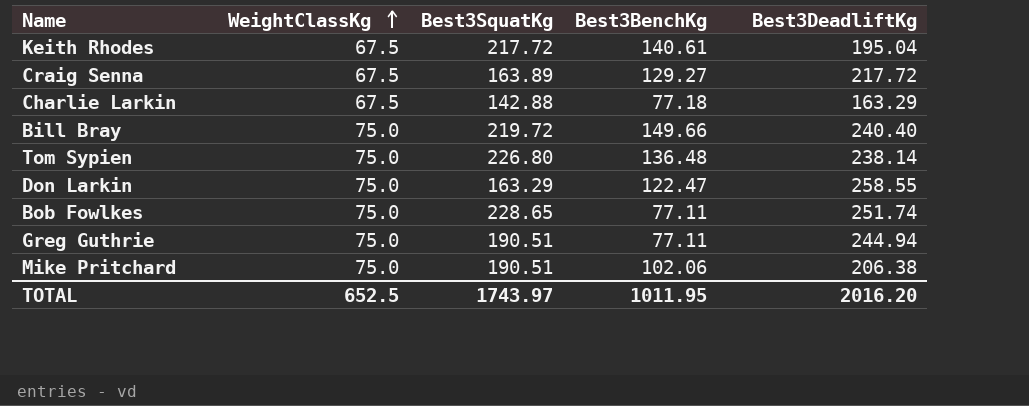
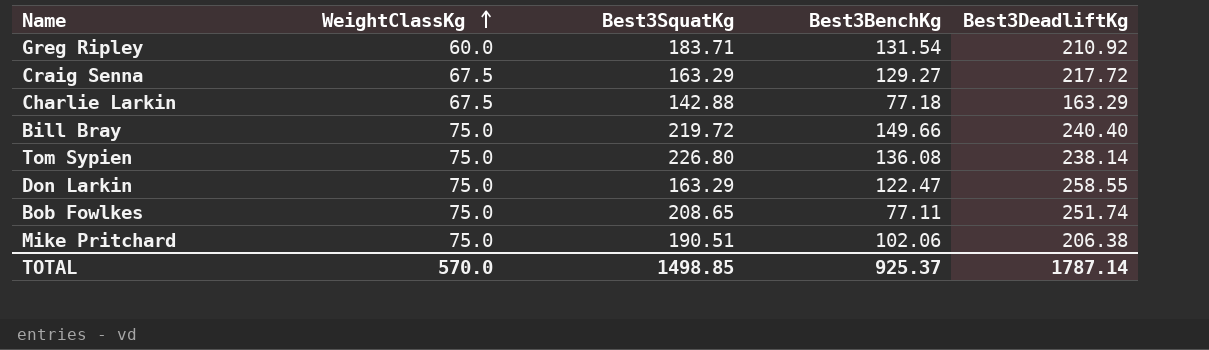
row Keith Rhodes: 67.5 | 217.72 | 140.61 | 195.04 -> none
row Greg Guthrie: 75.0 | 190.51 | 77.11 | 244.94 -> none
row Greg Ripley: none -> 60.0 | 183.71 | 131.54 | 210.92
Craig Senna | Best3SquatKg: 163.89 -> 163.29
Tom Sypien | Best3BenchKg: 136.48 -> 136.08
Bob Fowlkes | Best3SquatKg: 228.65 -> 208.65
TOTAL | WeightClassKg: 652.5 -> 570.0
TOTAL | Best3SquatKg: 1743.97 -> 1498.85
TOTAL | Best3BenchKg: 1011.95 -> 925.37
TOTAL | Best3DeadliftKg: 2016.20 -> 1787.14

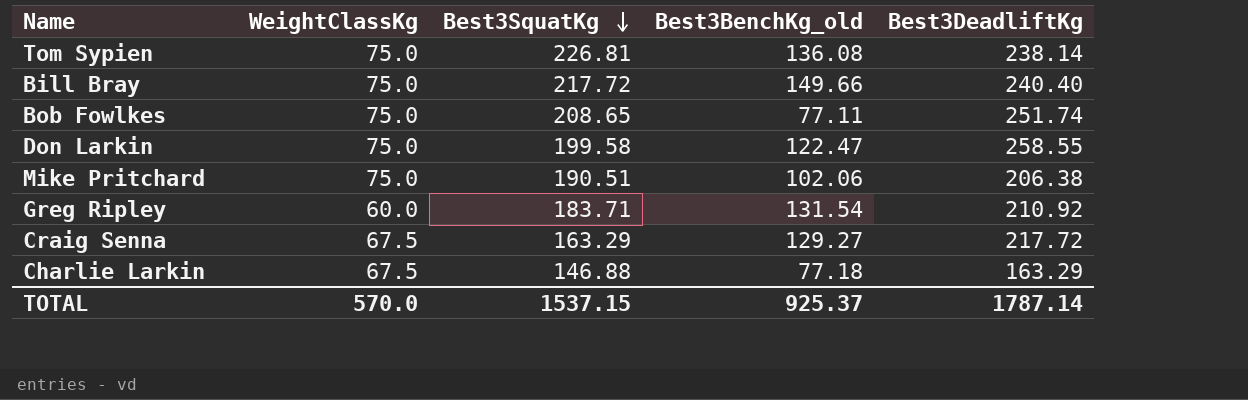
row order: WeightClassKg ascending -> Best3SquatKg descending
column name: Best3BenchKg -> Best3BenchKg_old
Tom Sypien | Best3SquatKg: 226.80 -> 226.81
Bill Bray | Best3SquatKg: 219.72 -> 217.72
Don Larkin | Best3SquatKg: 163.29 -> 199.58
Charlie Larkin | Best3SquatKg: 142.88 -> 146.88
TOTAL | Best3SquatKg: 1498.85 -> 1537.15

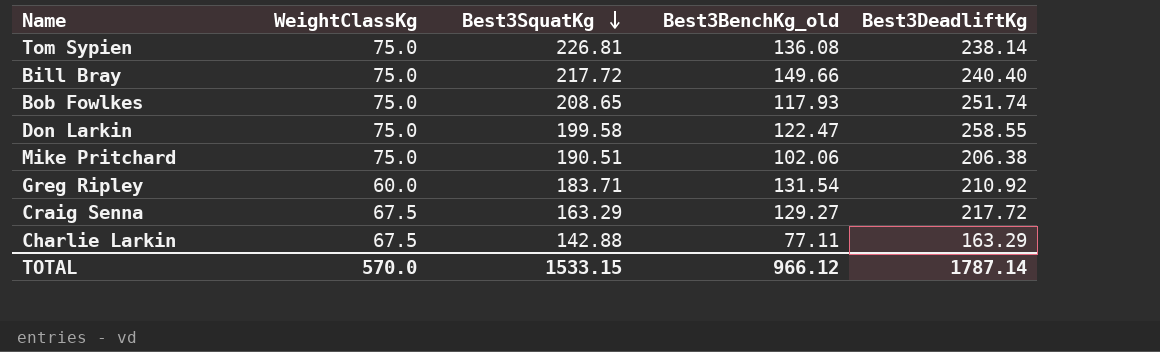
Bob Fowlkes | Best3BenchKg_old: 77.11 -> 117.93
Charlie Larkin | Best3SquatKg: 146.88 -> 142.88
Charlie Larkin | Best3BenchKg_old: 77.18 -> 77.11
TOTAL | Best3SquatKg: 1537.15 -> 1533.15
TOTAL | Best3BenchKg_old: 925.37 -> 966.12

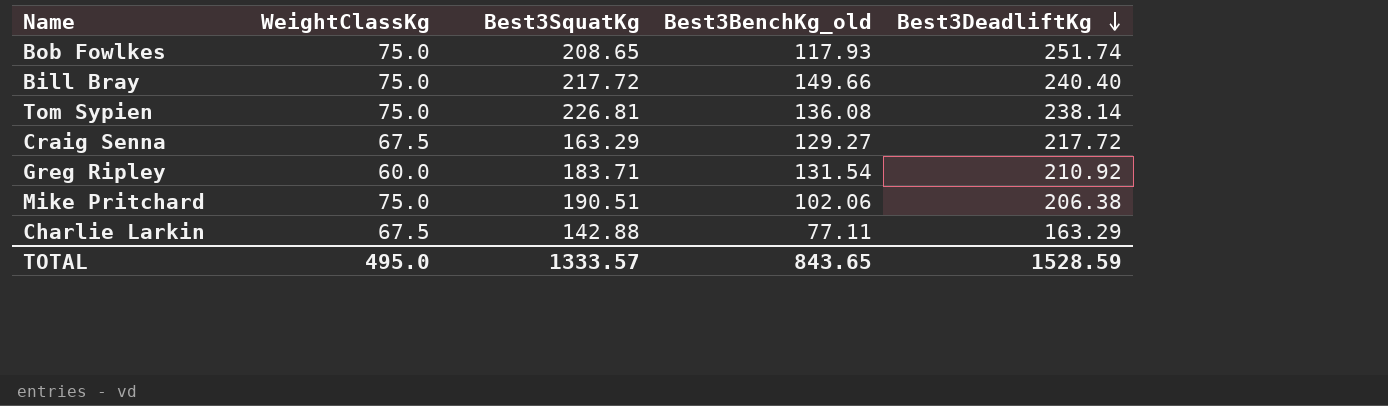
row order: Best3SquatKg descending -> Best3DeadliftKg descending
row Don Larkin: 75.0 | 199.58 | 122.47 | 258.55 -> none
TOTAL | WeightClassKg: 570.0 -> 495.0
TOTAL | Best3SquatKg: 1533.15 -> 1333.57
TOTAL | Best3BenchKg_old: 966.12 -> 843.65
TOTAL | Best3DeadliftKg: 1787.14 -> 1528.59

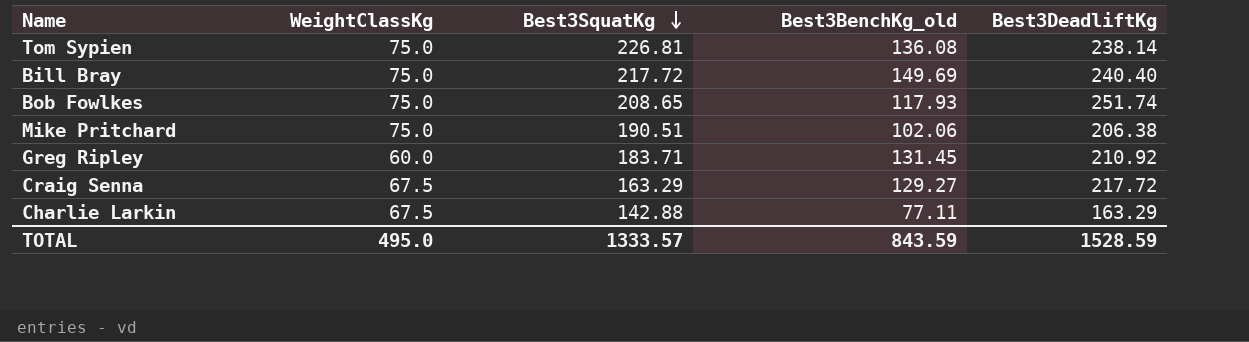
row order: Best3DeadliftKg descending -> Best3SquatKg descending
Bill Bray | Best3BenchKg_old: 149.66 -> 149.69
Greg Ripley | Best3BenchKg_old: 131.54 -> 131.45
TOTAL | Best3BenchKg_old: 843.65 -> 843.59

